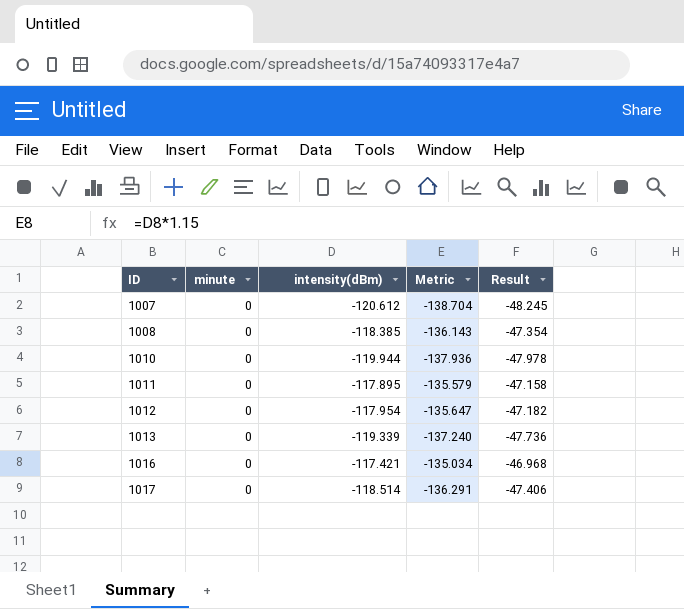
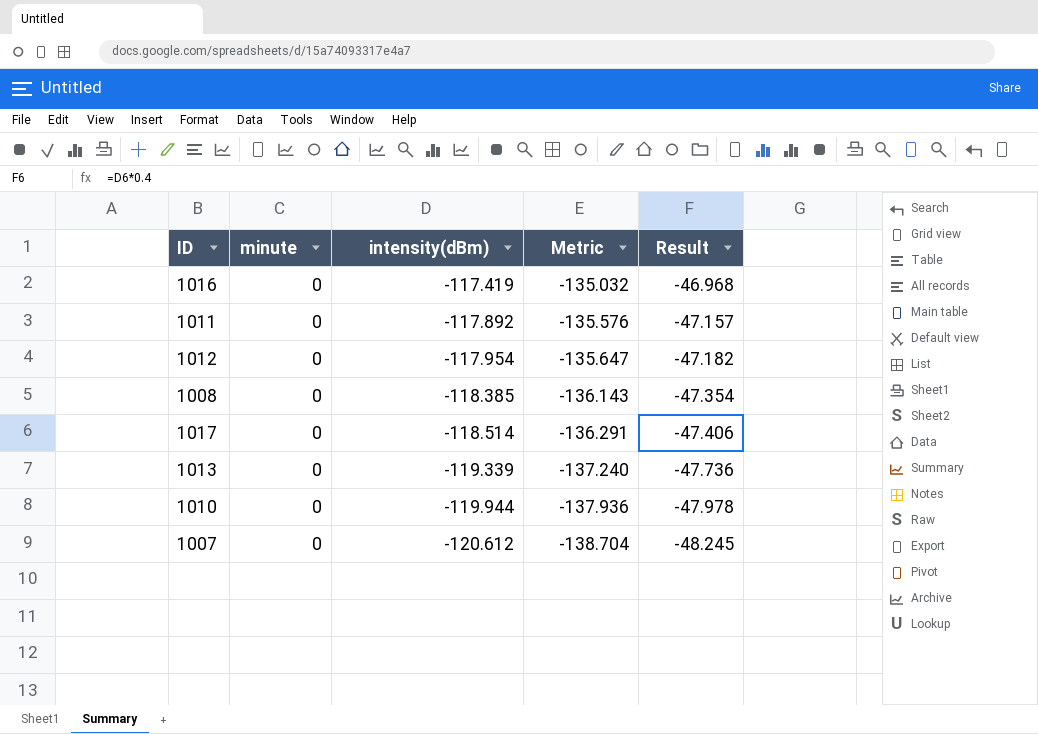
row order: ID ascending -> intensity(dBm) descending
1016 | intensity(dBm): -117.421 -> -117.419
1016 | Metric: -135.034 -> -135.032
1011 | intensity(dBm): -117.895 -> -117.892
1011 | Metric: -135.579 -> -135.576
1011 | Result: -47.158 -> -47.157

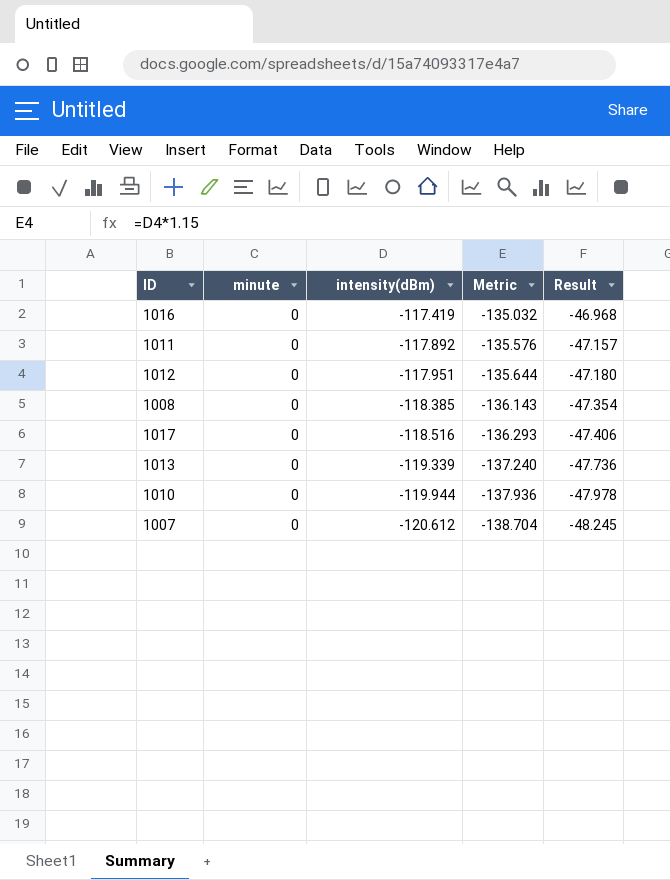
1012 | intensity(dBm): -117.954 -> -117.951
1012 | Metric: -135.647 -> -135.644
1012 | Result: -47.182 -> -47.180
1017 | intensity(dBm): -118.514 -> -118.516
1017 | Metric: -136.291 -> -136.293

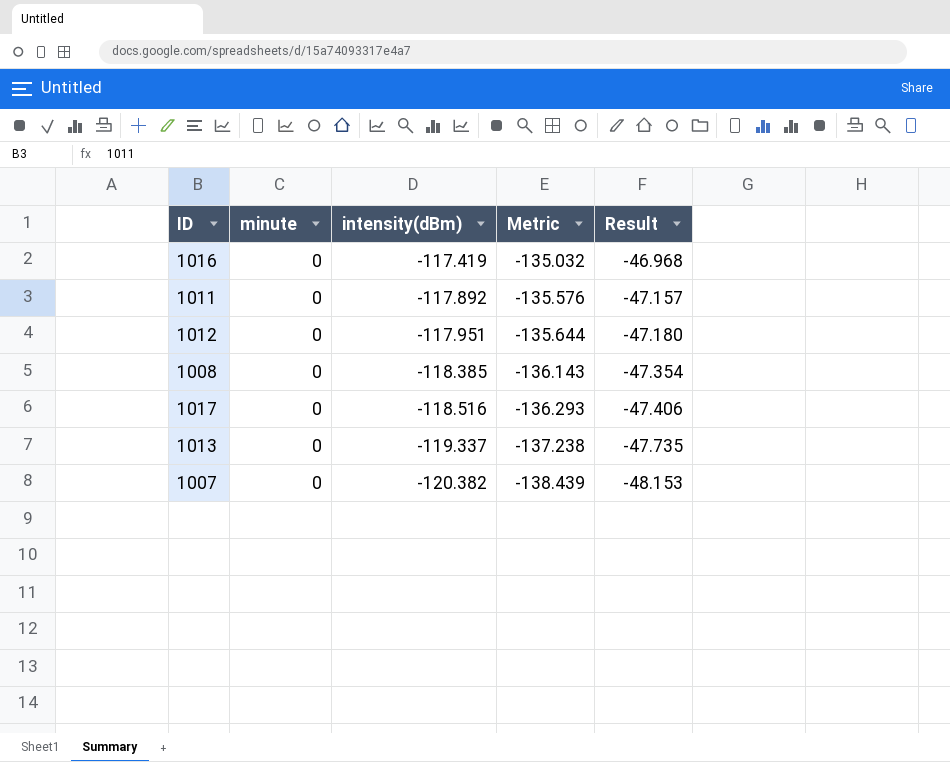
row 1010: 0 | -119.944 | -137.936 | -47.978 -> none
1013 | intensity(dBm): -119.339 -> -119.337
1013 | Metric: -137.240 -> -137.238
1013 | Result: -47.736 -> -47.735
1007 | intensity(dBm): -120.612 -> -120.382
1007 | Metric: -138.704 -> -138.439
1007 | Result: -48.245 -> -48.153

